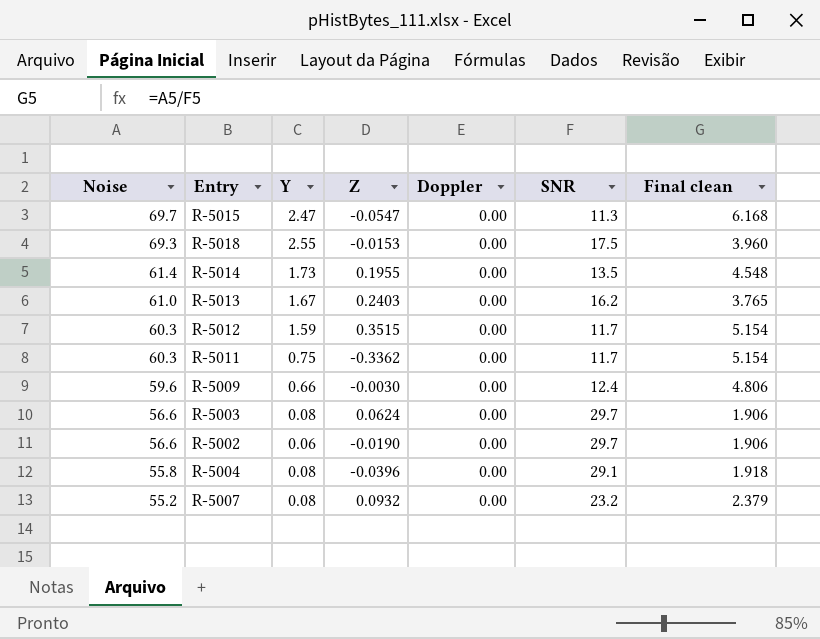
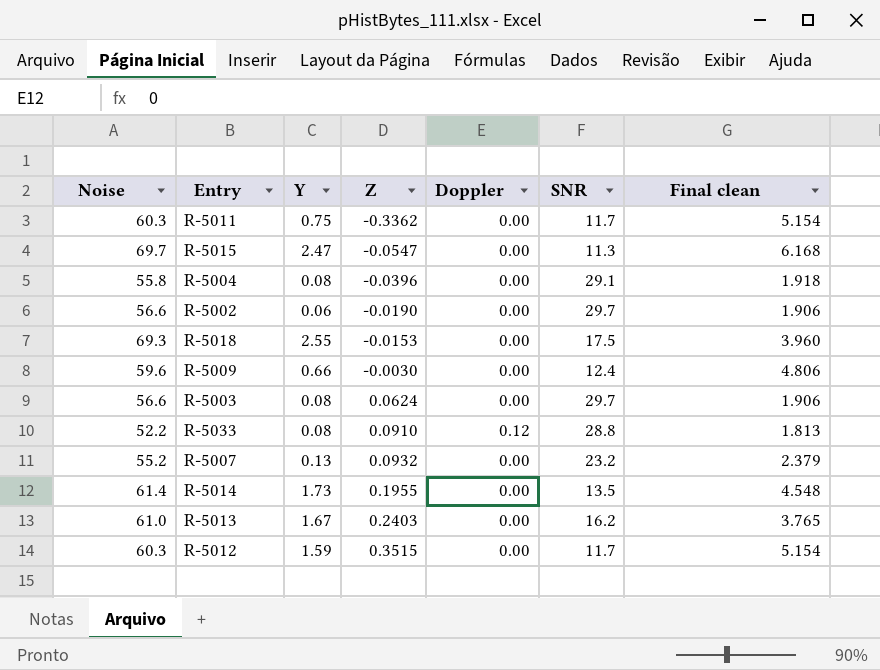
row order: Noise descending -> Z ascending
row R-5033: none -> 52.2 | 0.08 | 0.0910 | 0.12 | 28.8 | 1.813
R-5007 | Y: 0.08 -> 0.13

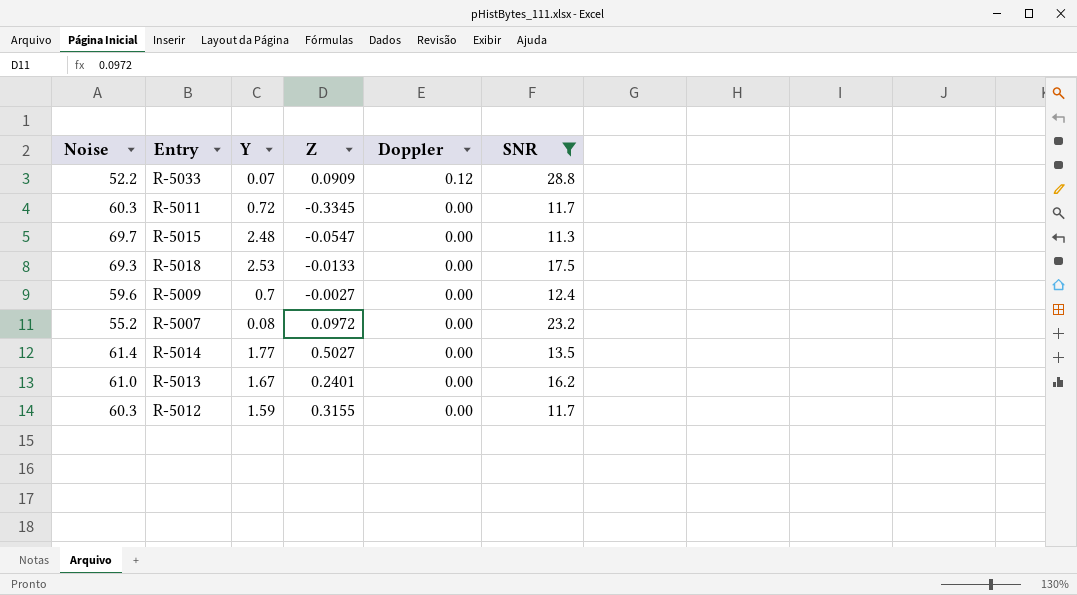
filter: none -> SNR <= 28.8
row order: Z ascending -> Doppler descending
column Final clean | formula: [Noise] / [SNR] -> none
R-5033 | Y: 0.08 -> 0.07
R-5033 | Z: 0.0910 -> 0.0909
R-5011 | Y: 0.75 -> 0.72
R-5011 | Z: -0.3362 -> -0.3345
R-5015 | Y: 2.47 -> 2.48
R-5018 | Y: 2.55 -> 2.53
R-5018 | Z: -0.0153 -> -0.0133
R-5009 | Y: 0.66 -> 0.7
R-5009 | Z: -0.0030 -> -0.0027
R-5007 | Y: 0.13 -> 0.08
R-5007 | Z: 0.0932 -> 0.0972
R-5014 | Y: 1.73 -> 1.77
R-5014 | Z: 0.1955 -> 0.5027
R-5013 | Z: 0.2403 -> 0.2401
R-5012 | Z: 0.3515 -> 0.3155

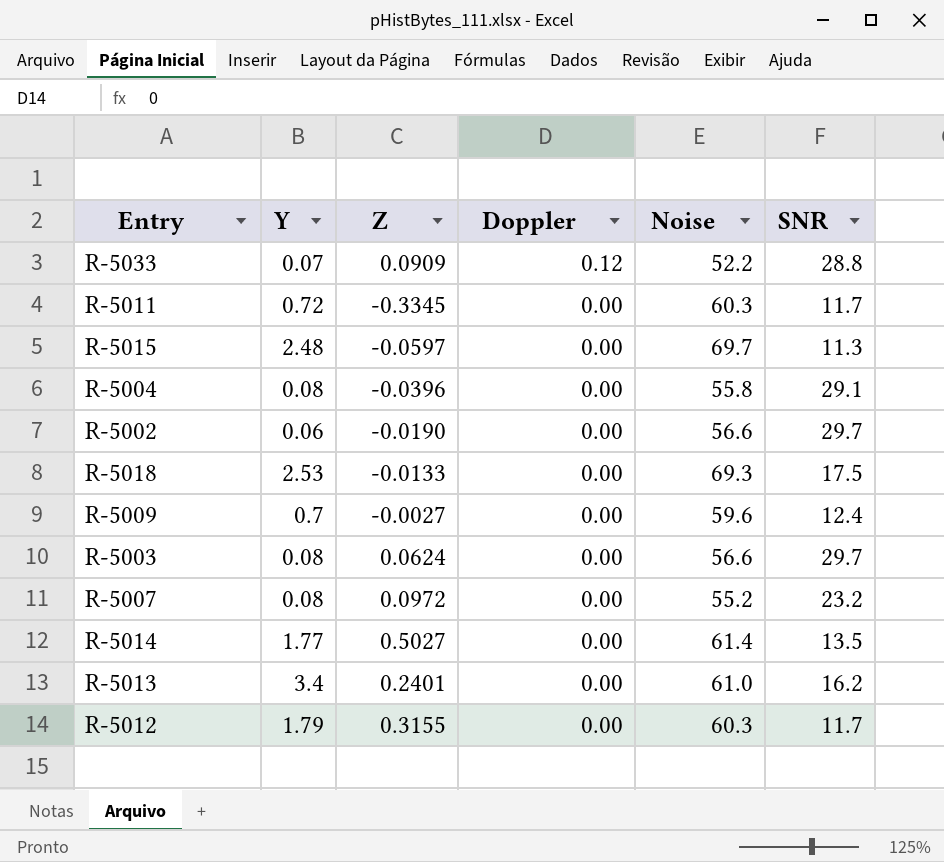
filter: SNR <= 28.8 -> none
column Noise | position: 1 -> 5
R-5015 | Z: -0.0547 -> -0.0597
R-5013 | Y: 1.67 -> 3.4
R-5012 | Y: 1.59 -> 1.79

